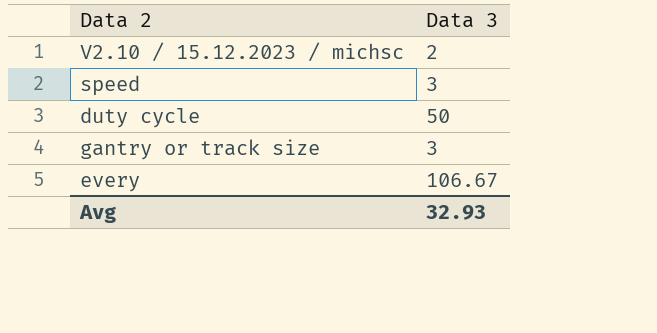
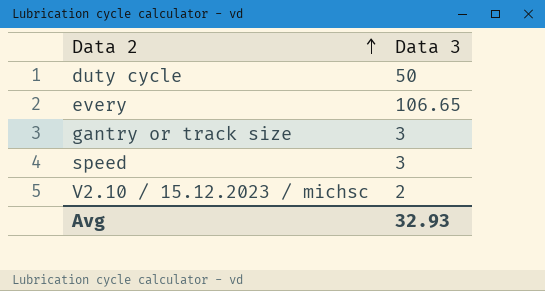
row order: none -> Data 2 ascending
every | Data 3: 106.67 -> 106.65

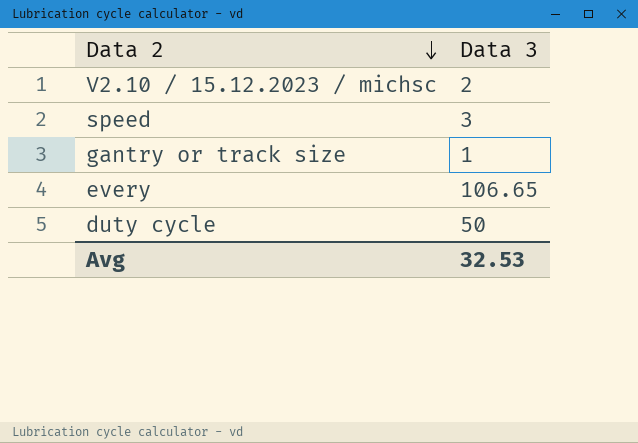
row order: Data 2 ascending -> Data 2 descending
gantry or track size | Data 3: 3 -> 1
Avg | Data 3: 32.93 -> 32.53

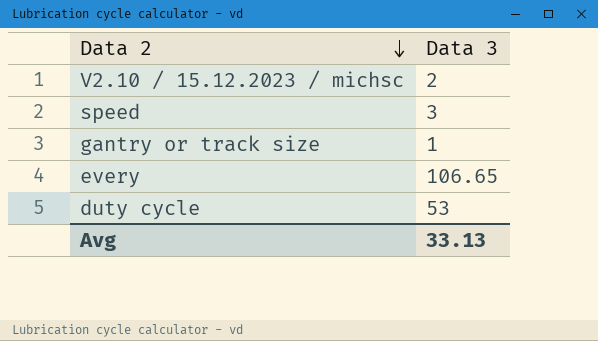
duty cycle | Data 3: 50 -> 53
Avg | Data 3: 32.53 -> 33.13

